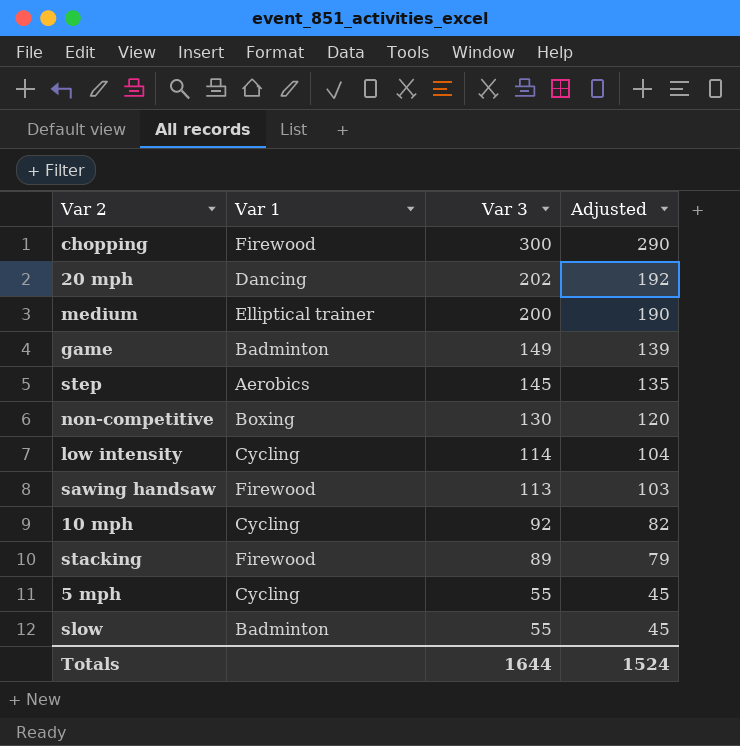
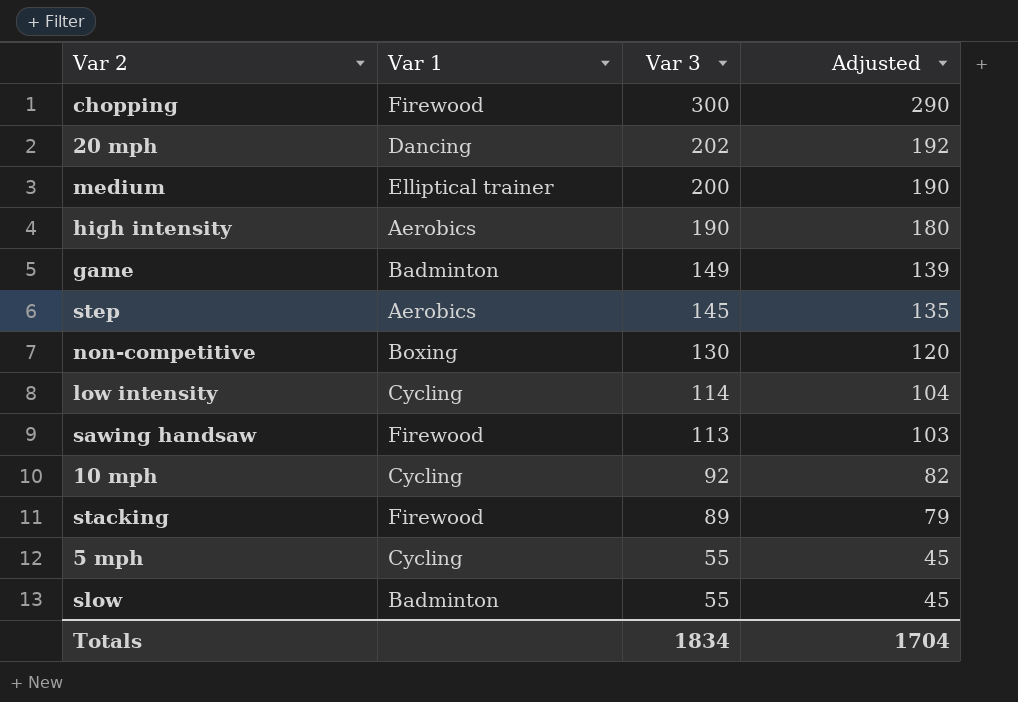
row high intensity: none -> Aerobics | 190 | 180
Totals | Var 3: 1644 -> 1834
Totals | Adjusted: 1524 -> 1704

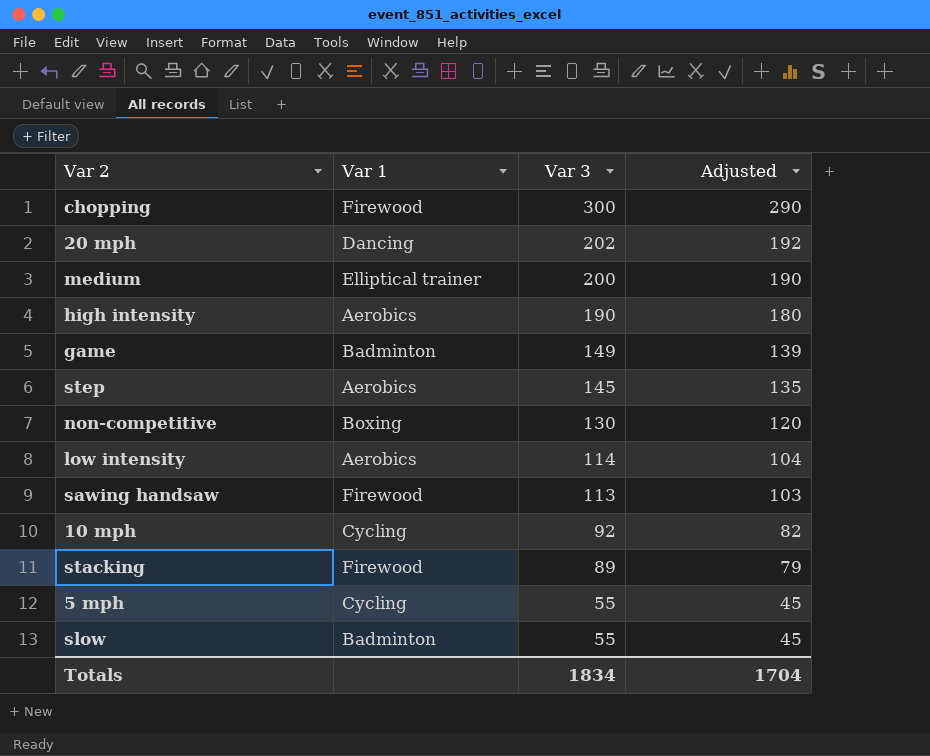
low intensity | Var 1: Cycling -> Aerobics

